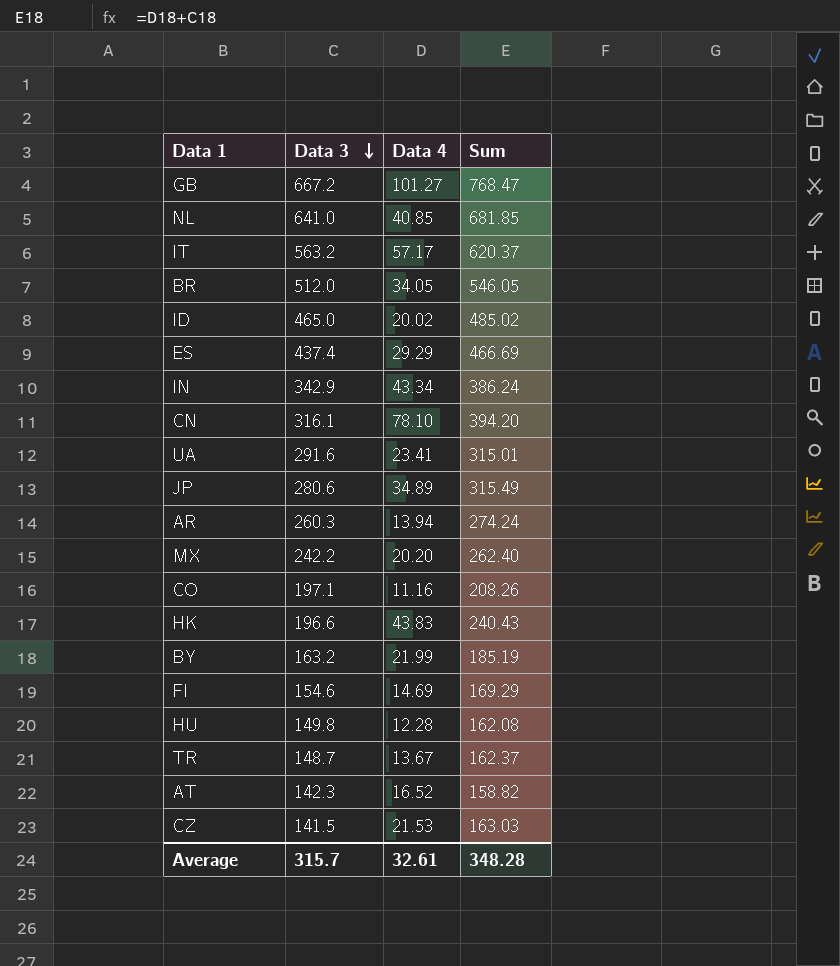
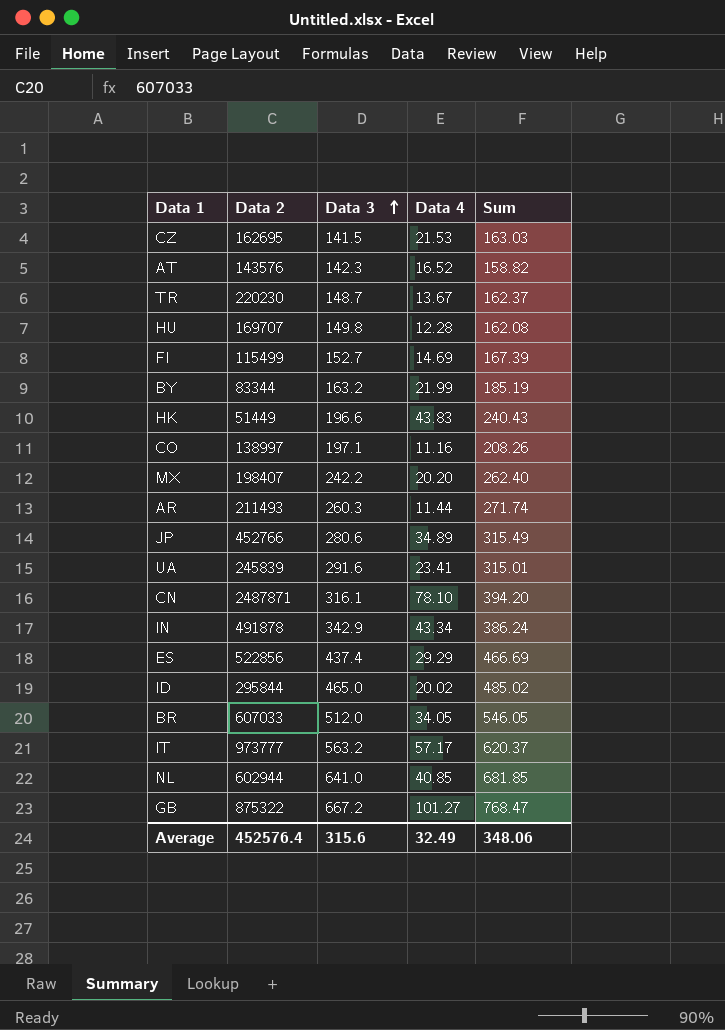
row order: Data 3 descending -> Data 3 ascending
column Data 2 | position: none -> 2
FI | Data 3: 154.6 -> 152.7
FI | Sum: 169.29 -> 167.39
AR | Data 4: 13.94 -> 11.44
AR | Sum: 274.24 -> 271.74
Average | Data 3: 315.7 -> 315.6
Average | Data 4: 32.61 -> 32.49
Average | Sum: 348.28 -> 348.06

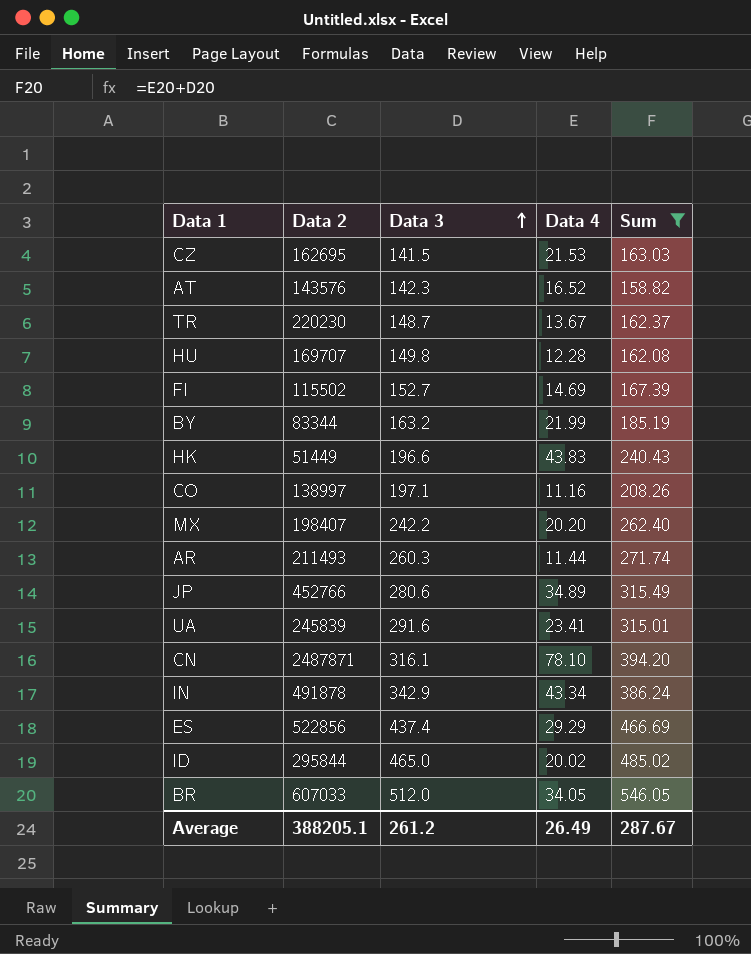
filter: none -> Sum <= 546.05
FI | Data 2: 115499 -> 115502
Average | Data 2: 452576.4 -> 388205.1
Average | Data 3: 315.6 -> 261.2
Average | Data 4: 32.49 -> 26.49
Average | Sum: 348.06 -> 287.67

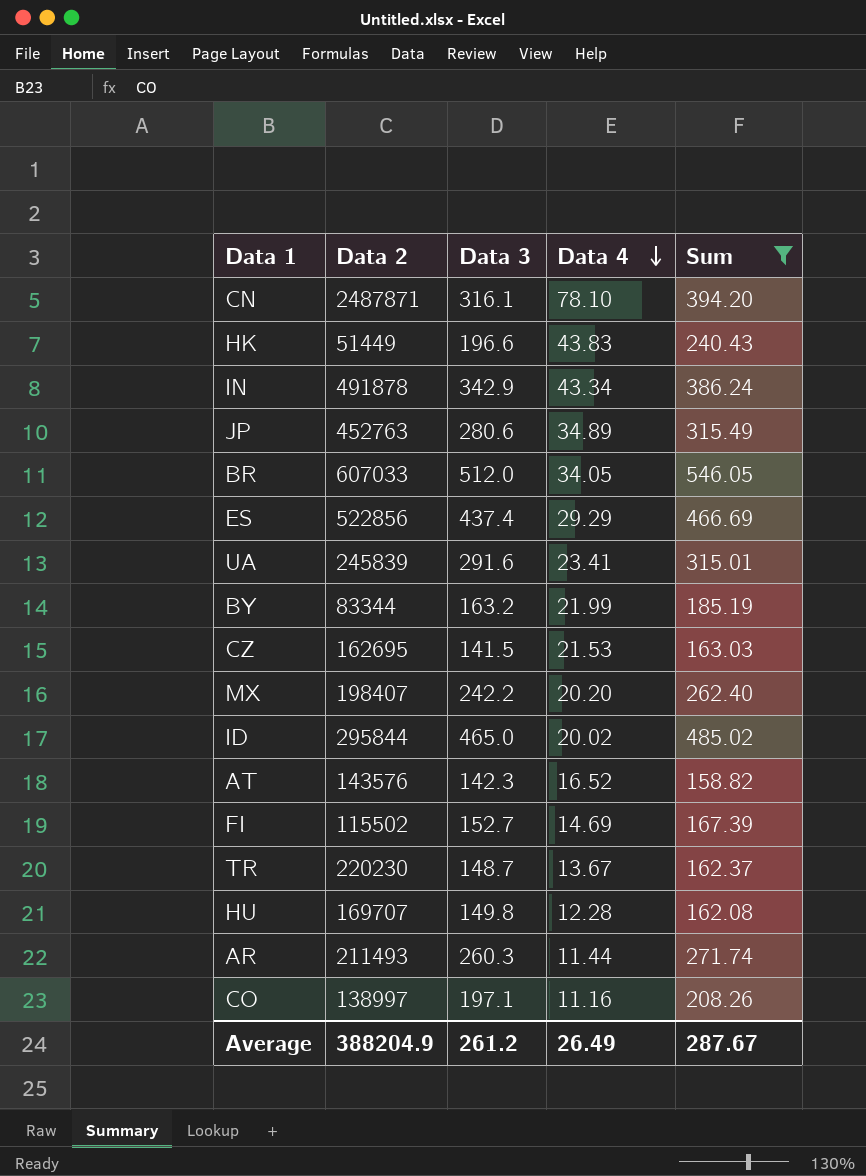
row order: Data 3 ascending -> Data 4 descending
JP | Data 2: 452766 -> 452763
Average | Data 2: 388205.1 -> 388204.9

